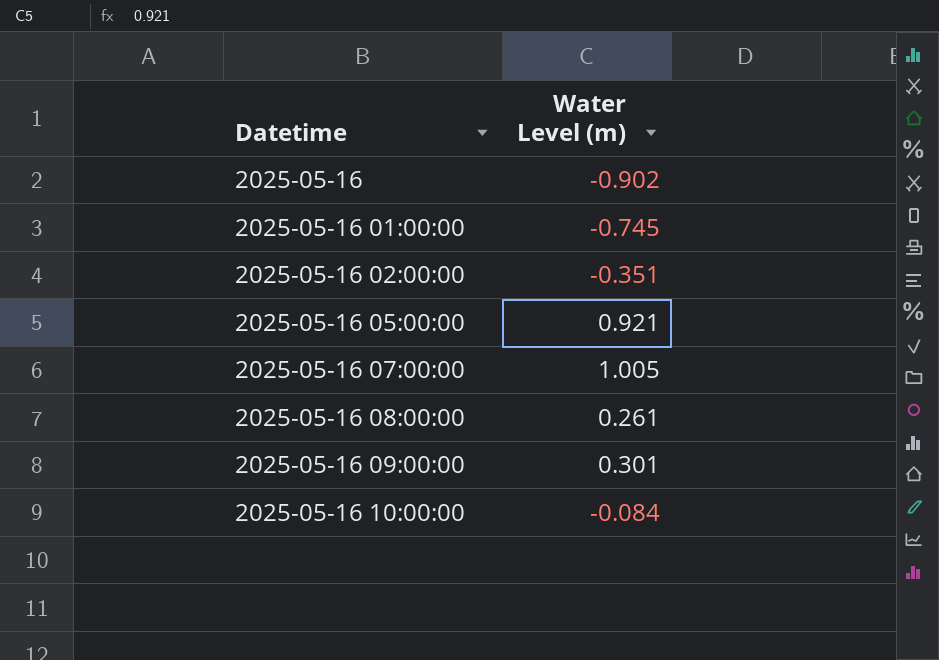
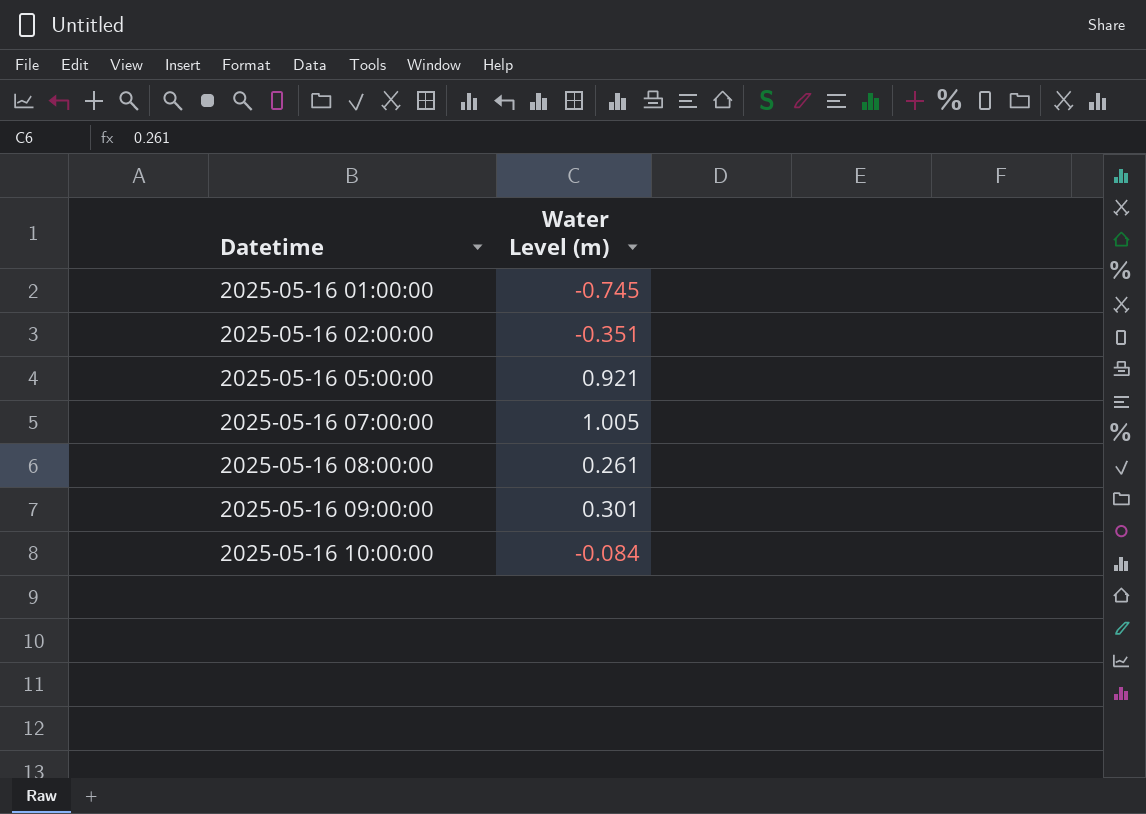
row 2025-05-16: -0.902 -> none

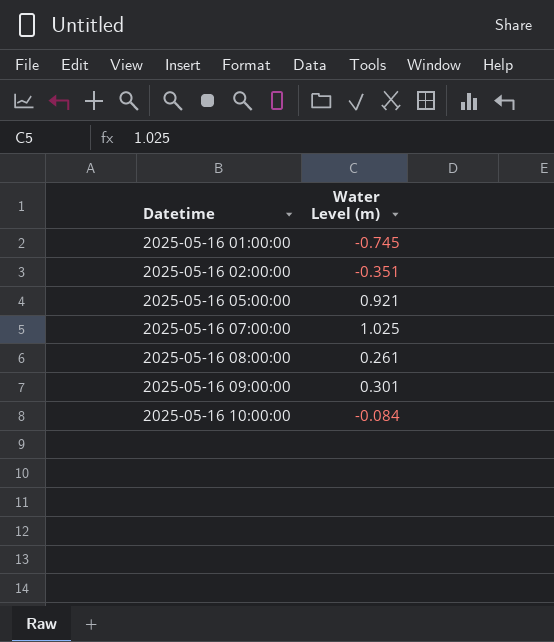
2025-05-16 07:00:00 | Water Level (m): 1.005 -> 1.025

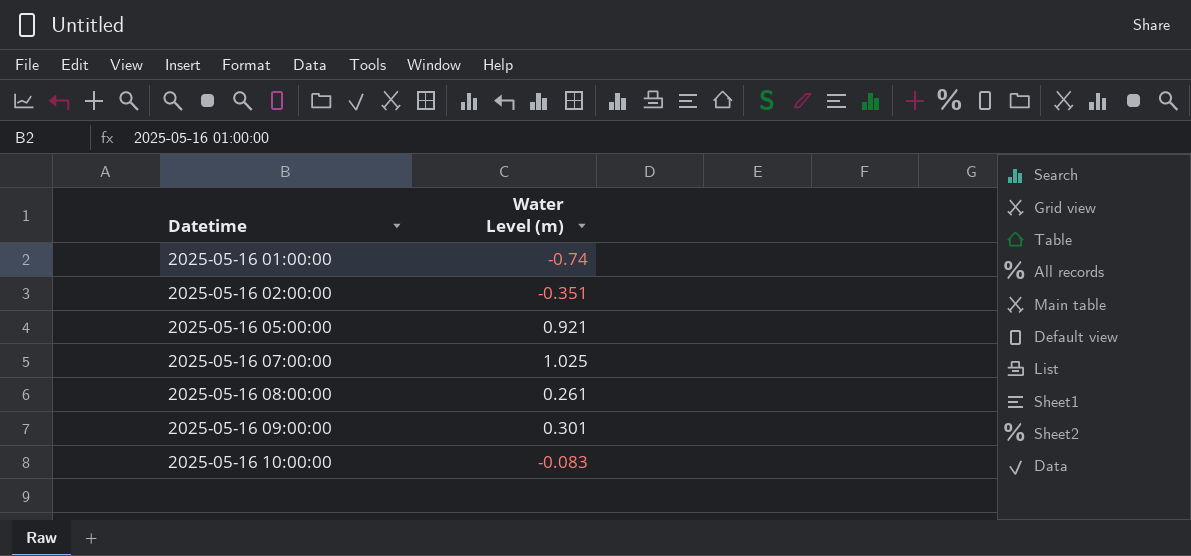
2025-05-16 01:00:00 | Water Level (m): -0.745 -> -0.74
2025-05-16 10:00:00 | Water Level (m): -0.084 -> -0.083

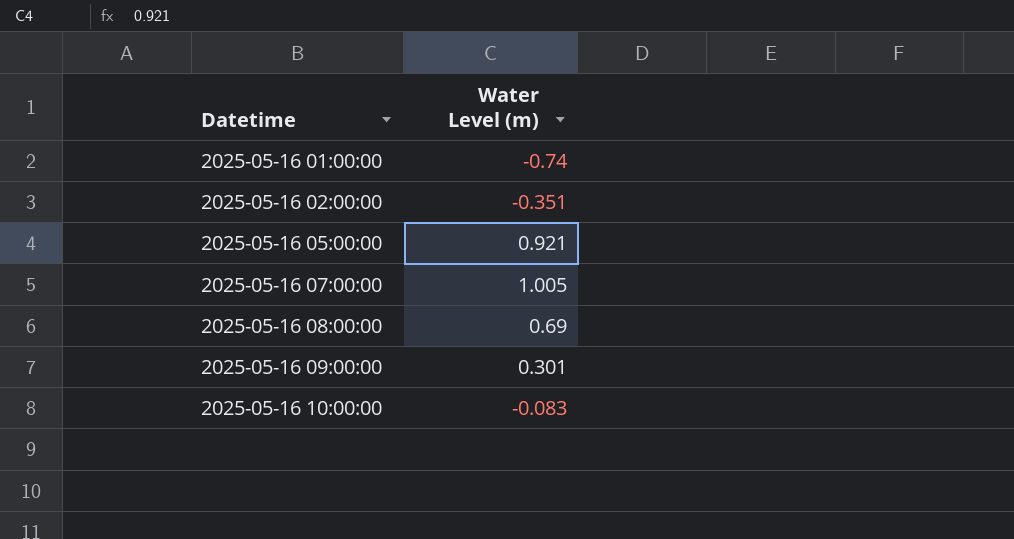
2025-05-16 07:00:00 | Water Level (m): 1.025 -> 1.005
2025-05-16 08:00:00 | Water Level (m): 0.261 -> 0.69

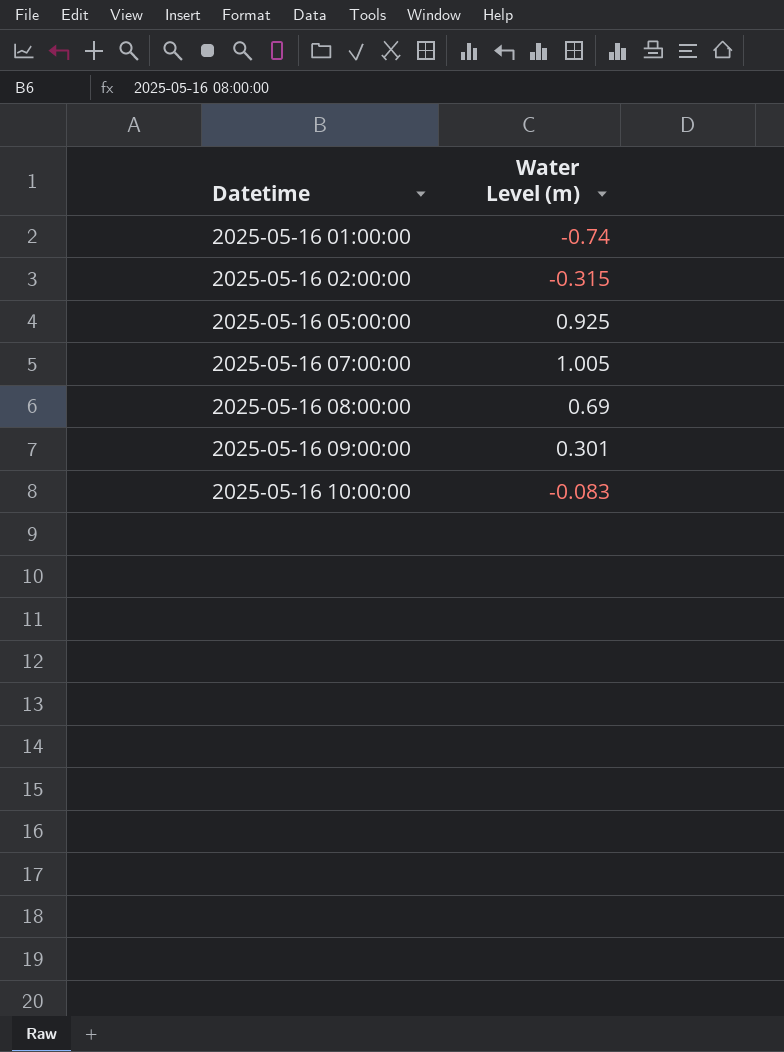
2025-05-16 02:00:00 | Water Level (m): -0.351 -> -0.315
2025-05-16 05:00:00 | Water Level (m): 0.921 -> 0.925

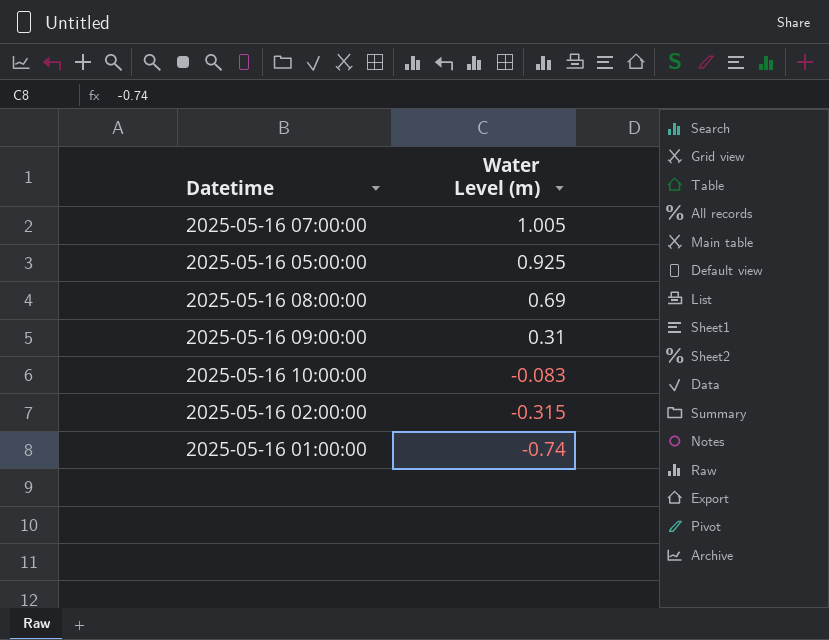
row order: Datetime ascending -> Water Level (m) descending
2025-05-16 09:00:00 | Water Level (m): 0.301 -> 0.31

